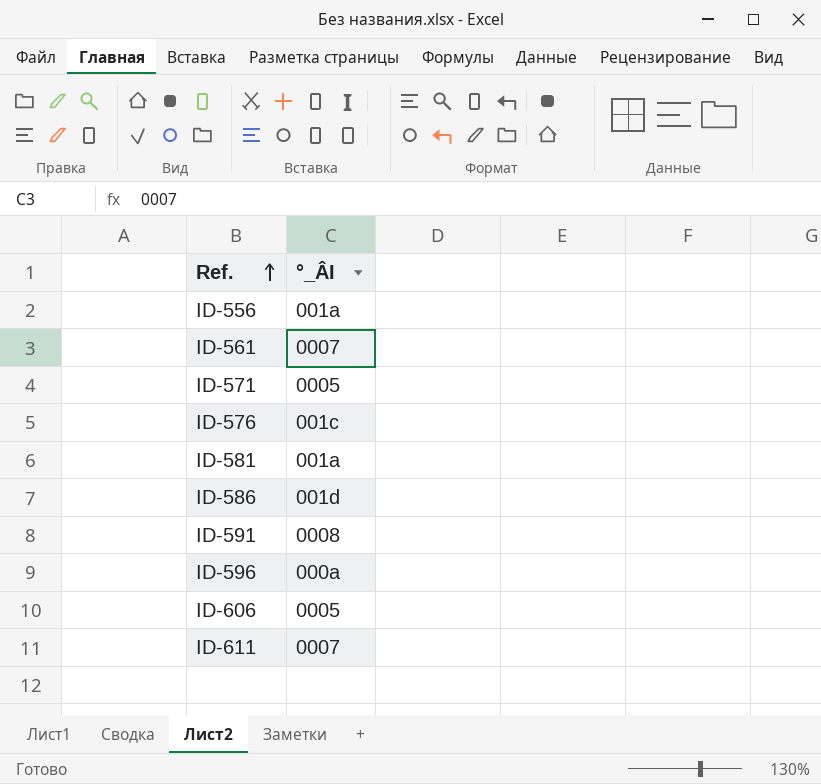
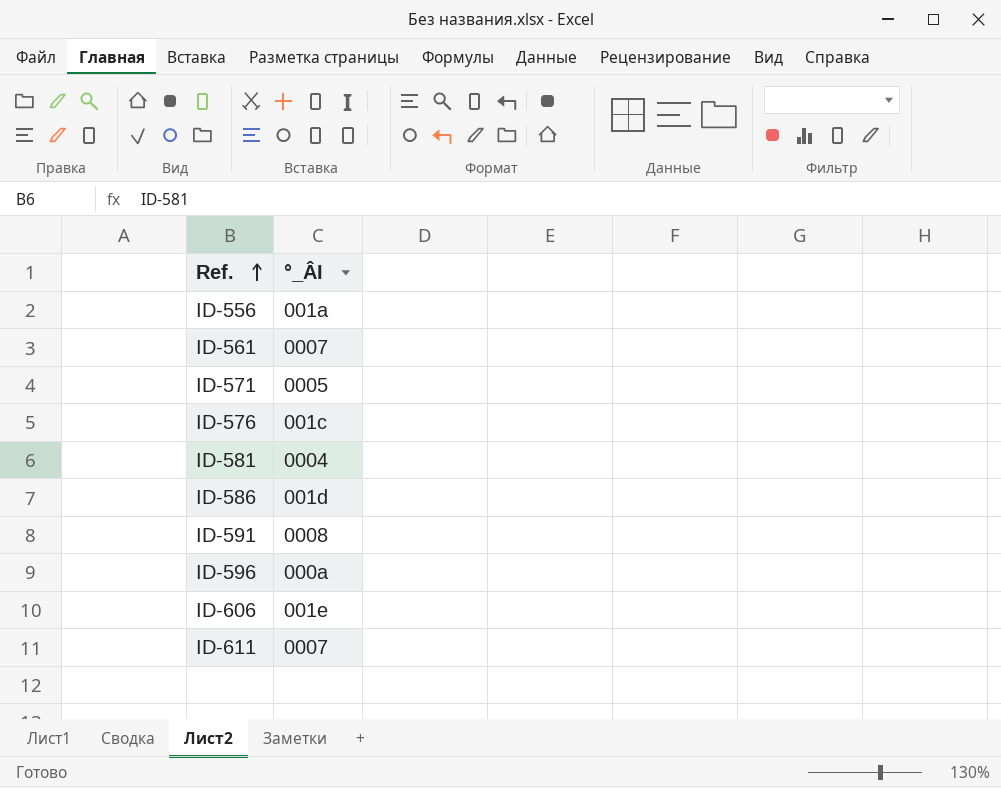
ID-581 | °_ÂI: 001a -> 0004
ID-606 | °_ÂI: 0005 -> 001e

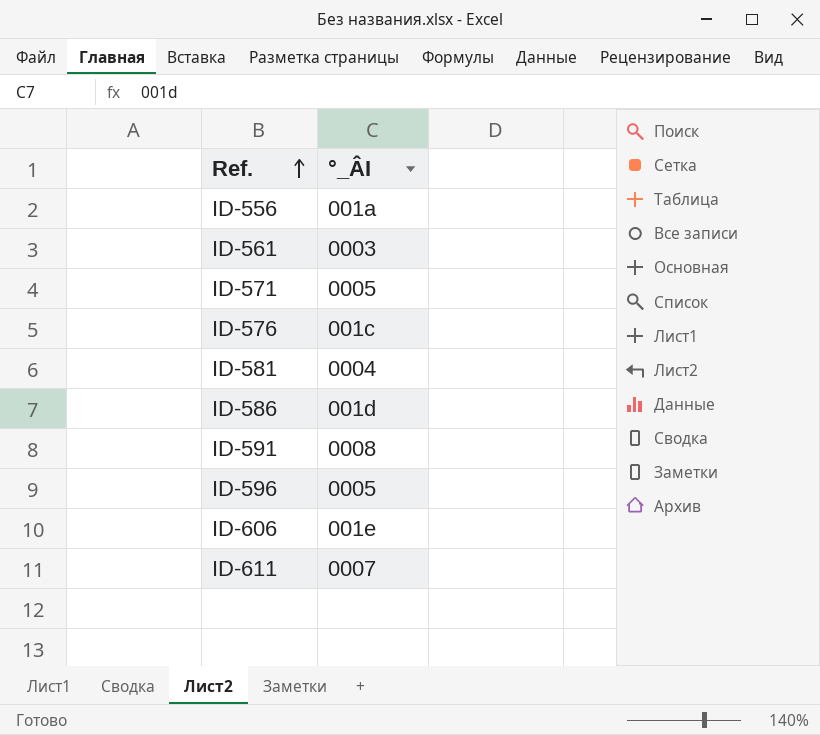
ID-561 | °_ÂI: 0007 -> 0003
ID-596 | °_ÂI: 000a -> 0005

